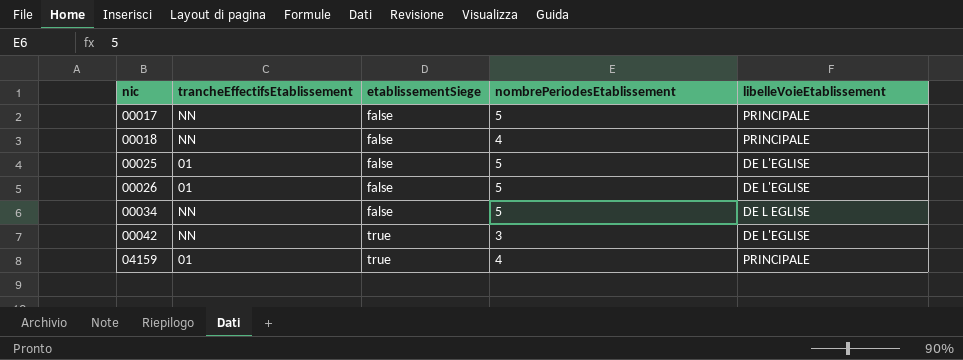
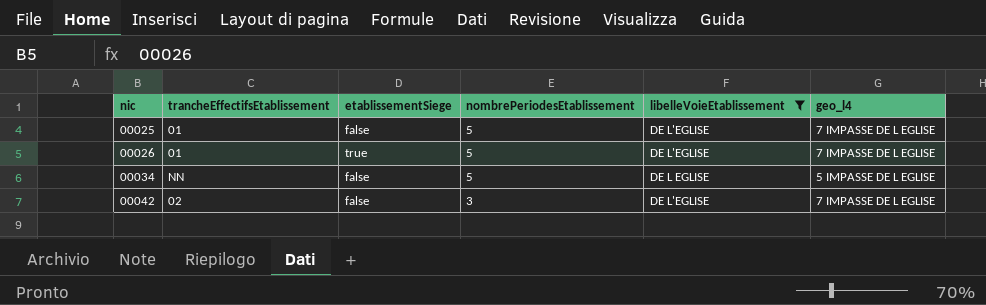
filter: none -> libelleVoieEtablissement != PRINCIPALE
column geo_l4 | position: none -> 6
00026 | etablissementSiege: false -> true
00042 | trancheEffectifsEtablissement: NN -> 02
00042 | etablissementSiege: true -> false

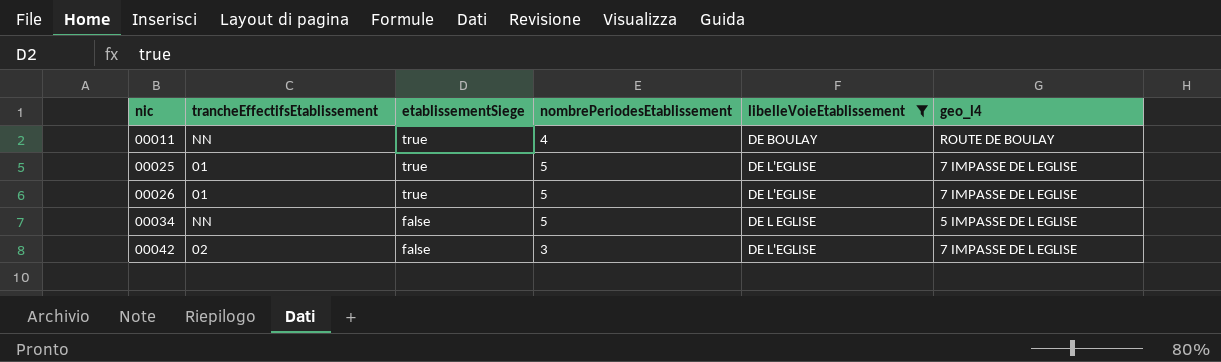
row 00011: none -> NN | true | 4 | DE BOULAY | ROUTE DE BOULAY
00025 | etablissementSiege: false -> true

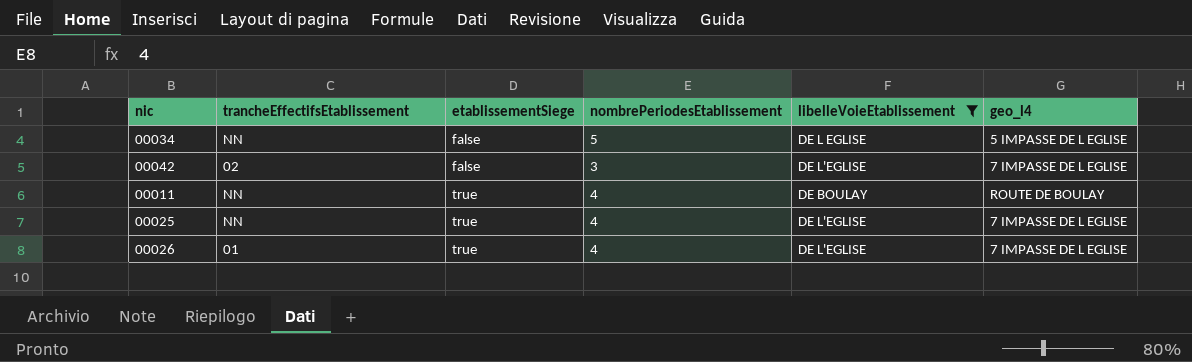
row order: nic ascending -> etablissementSiege ascending
00025 | trancheEffectifsEtablissement: 01 -> NN
00025 | nombrePeriodesEtablissement: 5 -> 4
00026 | nombrePeriodesEtablissement: 5 -> 4

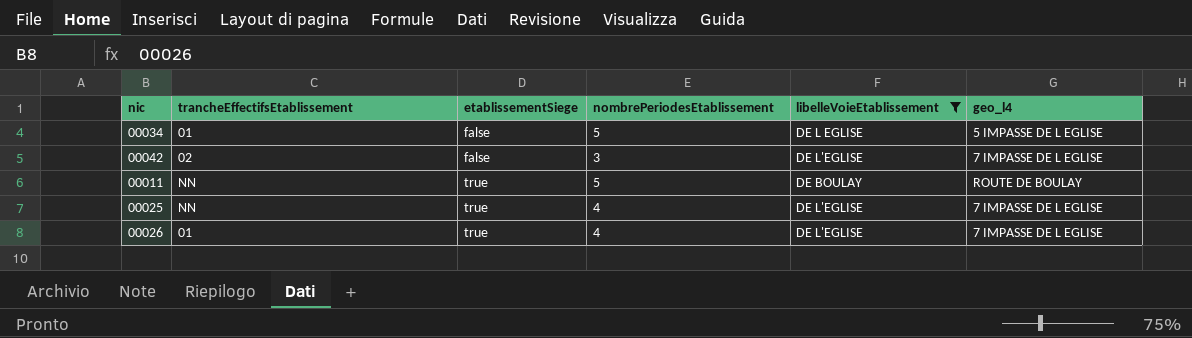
00034 | trancheEffectifsEtablissement: NN -> 01
00011 | nombrePeriodesEtablissement: 4 -> 5

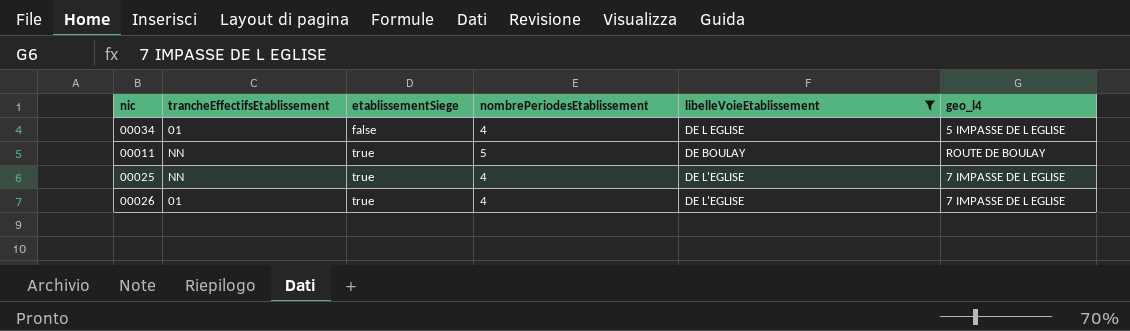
row 00042: 02 | false | 3 | DE L'EGLISE | 7 IMPASSE DE L EGLISE -> none
00034 | nombrePeriodesEtablissement: 5 -> 4

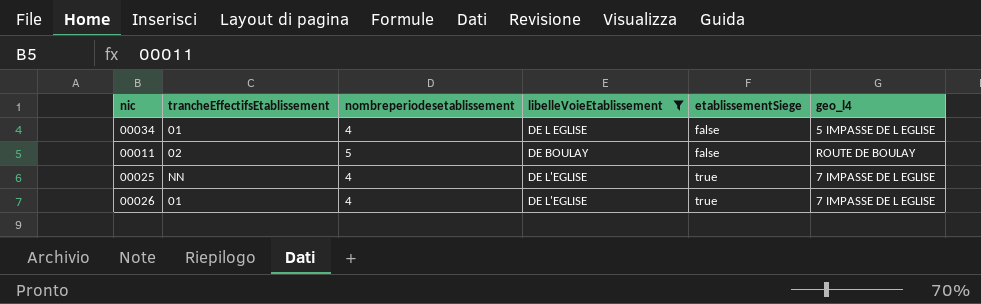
column name: nombrePeriodesEtablissement -> nombreperiodesetablissement
column etablissementSiege | position: 3 -> 5
00011 | trancheEffectifsEtablissement: NN -> 02
00011 | etablissementSiege: true -> false

